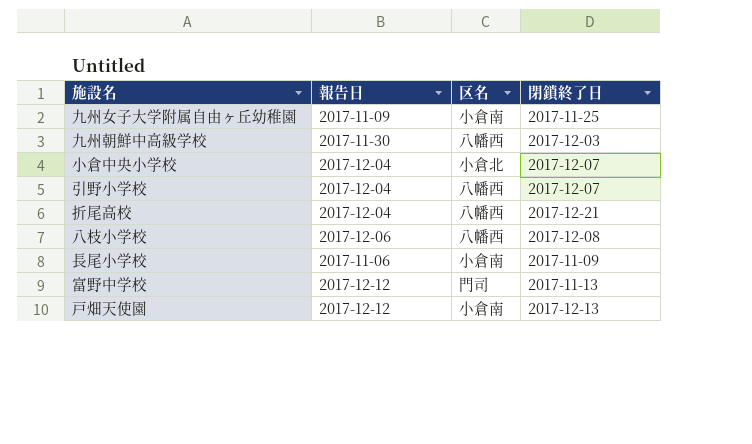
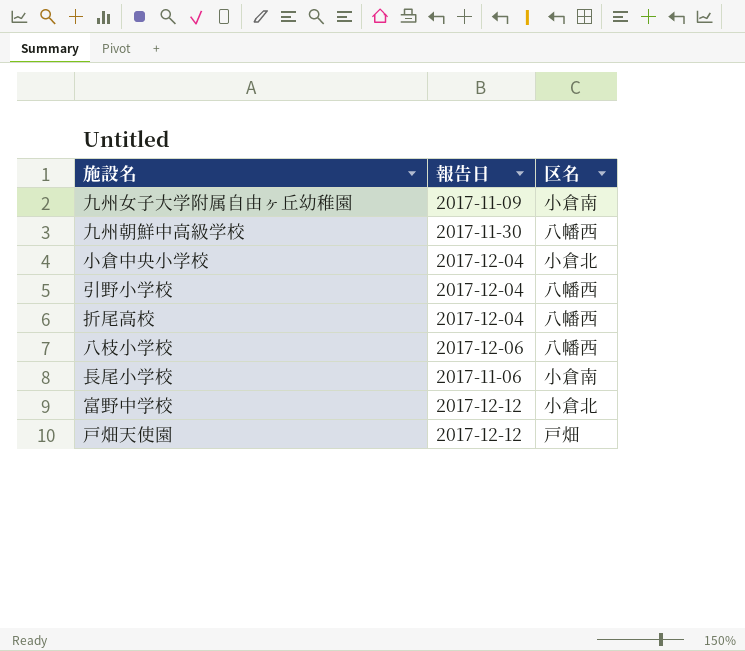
column 閉鎖終了日 | position: 4 -> none
富野中学校 | 区名: 門司 -> 小倉北
戸畑天使園 | 区名: 小倉南 -> 戸畑

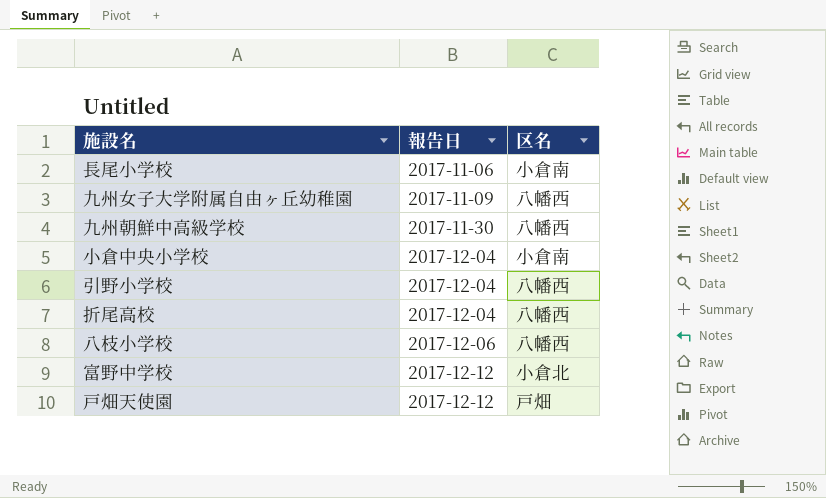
row order: none -> 報告日 ascending
九州女子大学附属自由ヶ丘幼稚園 | 区名: 小倉南 -> 八幡西
小倉中央小学校 | 区名: 小倉北 -> 小倉南

